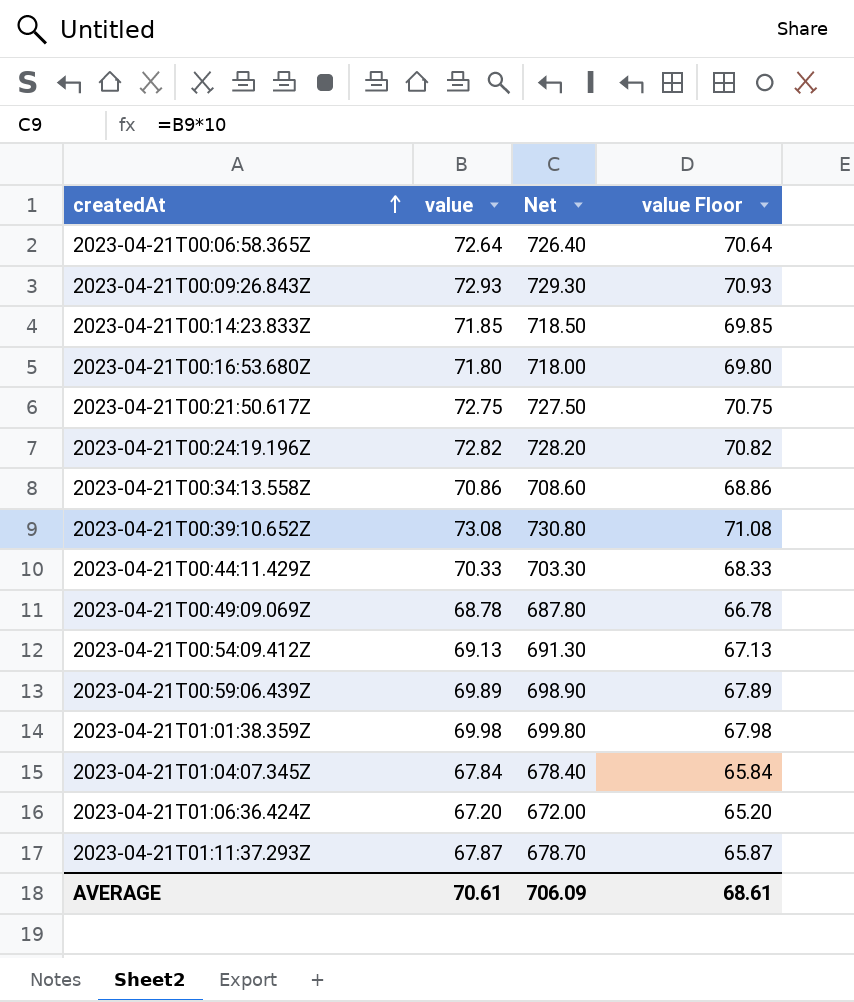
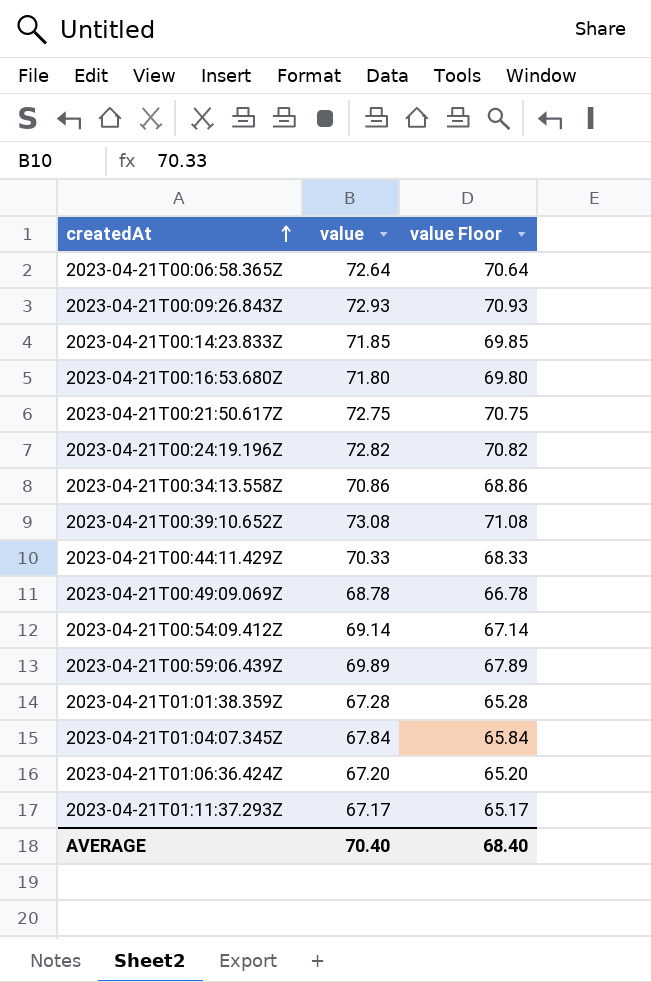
column Net | formula: [value] * 10 -> none
2023-04-21T00:54:09.412Z | value: 69.13 -> 69.14
2023-04-21T00:54:09.412Z | value Floor: 67.13 -> 67.14
2023-04-21T01:01:38.359Z | value: 69.98 -> 67.28
2023-04-21T01:01:38.359Z | value Floor: 67.98 -> 65.28
2023-04-21T01:11:37.293Z | value: 67.87 -> 67.17
2023-04-21T01:11:37.293Z | value Floor: 65.87 -> 65.17
AVERAGE | value: 70.61 -> 70.40
AVERAGE | value Floor: 68.61 -> 68.40

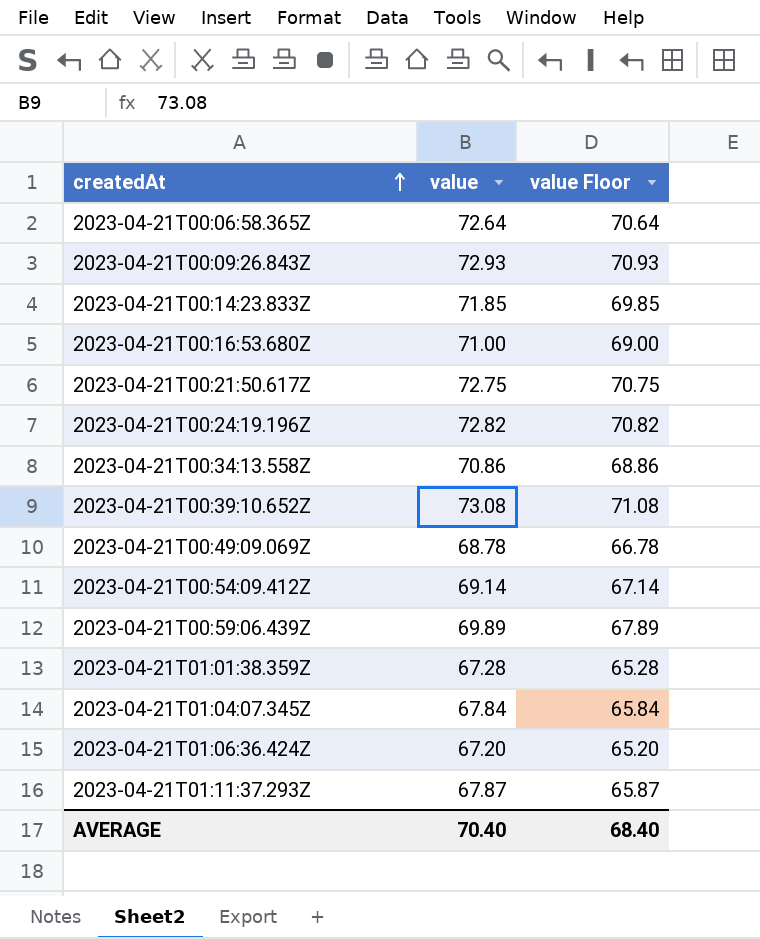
row 2023-04-21T00:44:11.429Z: 70.33 | 68.33 -> none
2023-04-21T00:16:53.680Z | value: 71.80 -> 71.00
2023-04-21T00:16:53.680Z | value Floor: 69.80 -> 69.00
2023-04-21T01:11:37.293Z | value: 67.17 -> 67.87
2023-04-21T01:11:37.293Z | value Floor: 65.17 -> 65.87

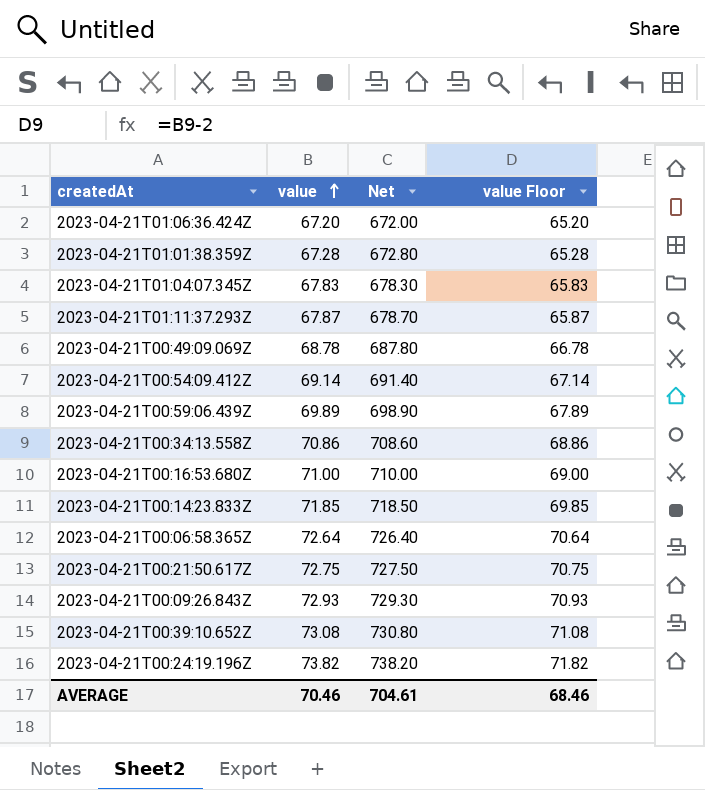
row order: createdAt ascending -> value ascending
column Net | formula: none -> [value] * 10
2023-04-21T01:04:07.345Z | value: 67.84 -> 67.83
2023-04-21T01:04:07.345Z | value Floor: 65.84 -> 65.83
2023-04-21T00:24:19.196Z | value: 72.82 -> 73.82
2023-04-21T00:24:19.196Z | value Floor: 70.82 -> 71.82
AVERAGE | value: 70.40 -> 70.46
AVERAGE | value Floor: 68.40 -> 68.46

